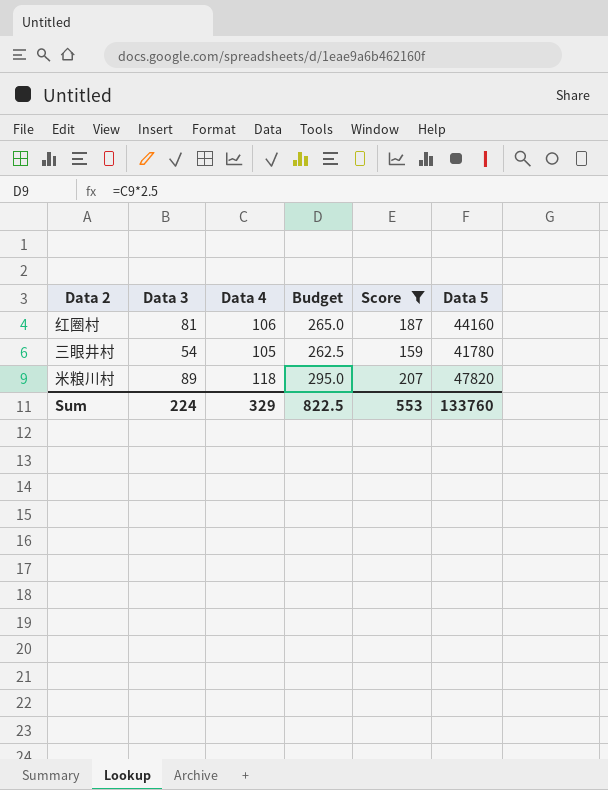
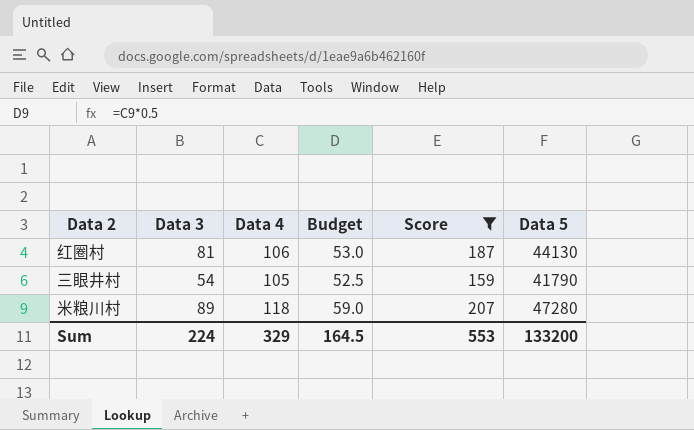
column Budget | formula: [Data 4] * 2.5 -> [Data 4] * 0.5
红圈村 | Data 5: 44160 -> 44130
三眼井村 | Data 5: 41780 -> 41790
米粮川村 | Data 5: 47820 -> 47280
Sum | Budget: 822.5 -> 164.5
Sum | Data 5: 133760 -> 133200

